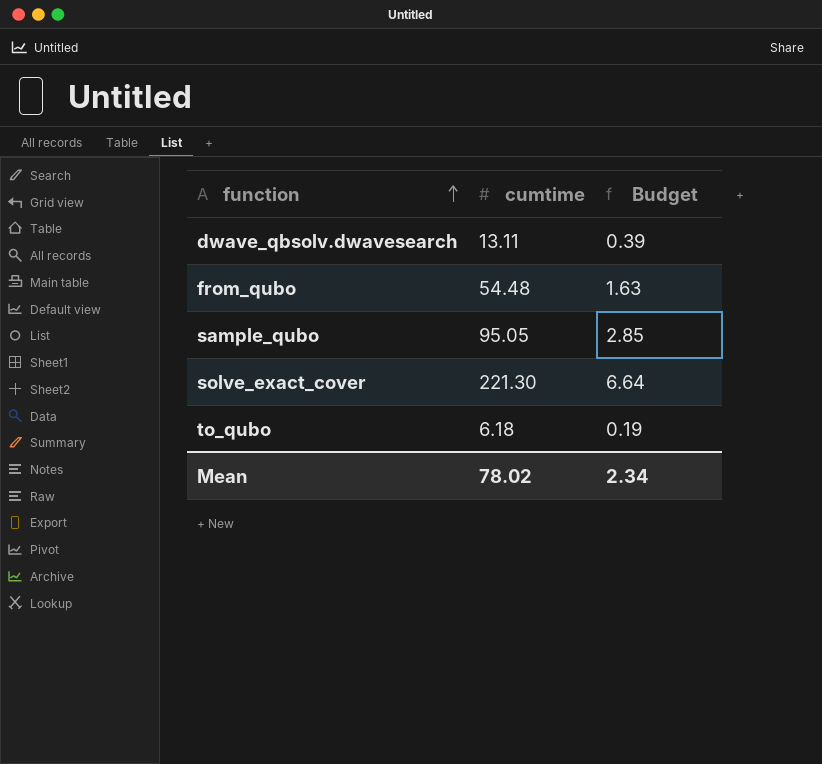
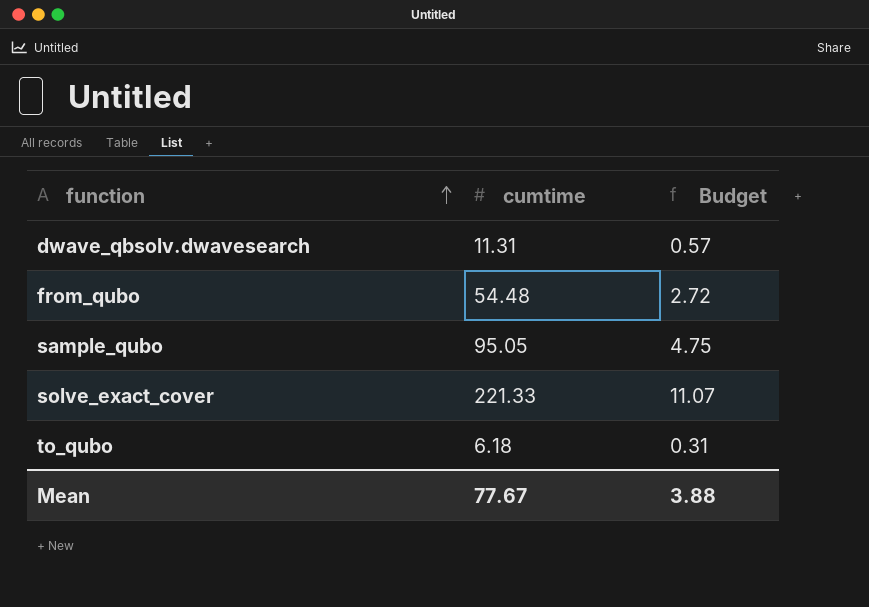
column Budget | formula: [cumtime] * 0.03 -> [cumtime] * 0.05
dwave_qbsolv.dwavesearch | cumtime: 13.11 -> 11.31
solve_exact_cover | cumtime: 221.30 -> 221.33
Mean | cumtime: 78.02 -> 77.67
Mean | Budget: 2.34 -> 3.88

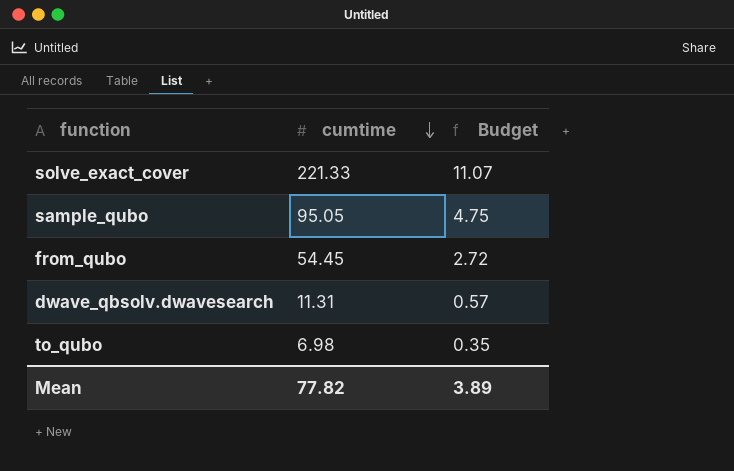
row order: function ascending -> cumtime descending
from_qubo | cumtime: 54.48 -> 54.45
to_qubo | cumtime: 6.18 -> 6.98
to_qubo | Budget: 0.31 -> 0.35
Mean | cumtime: 77.67 -> 77.82
Mean | Budget: 3.88 -> 3.89

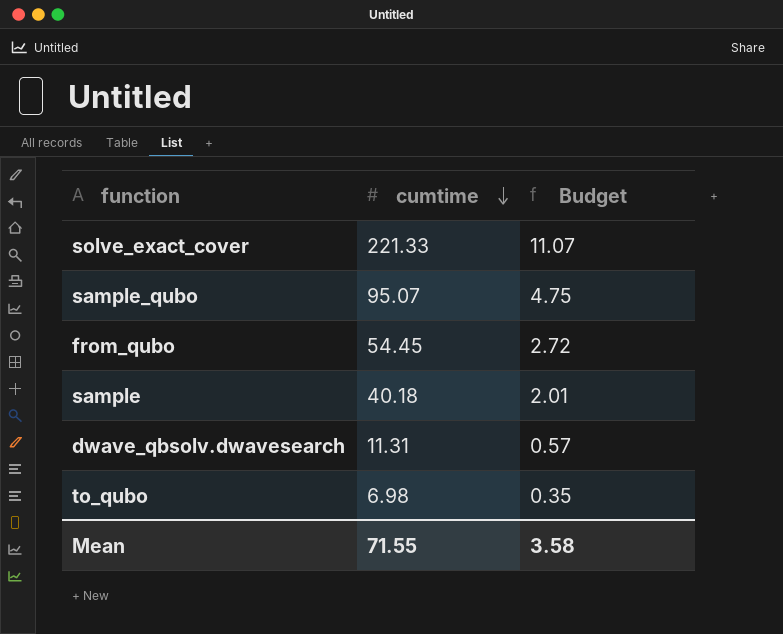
sample_qubo | cumtime: 95.05 -> 95.07
row sample: none -> 40.18 | 2.01
Mean | cumtime: 77.82 -> 71.55
Mean | Budget: 3.89 -> 3.58

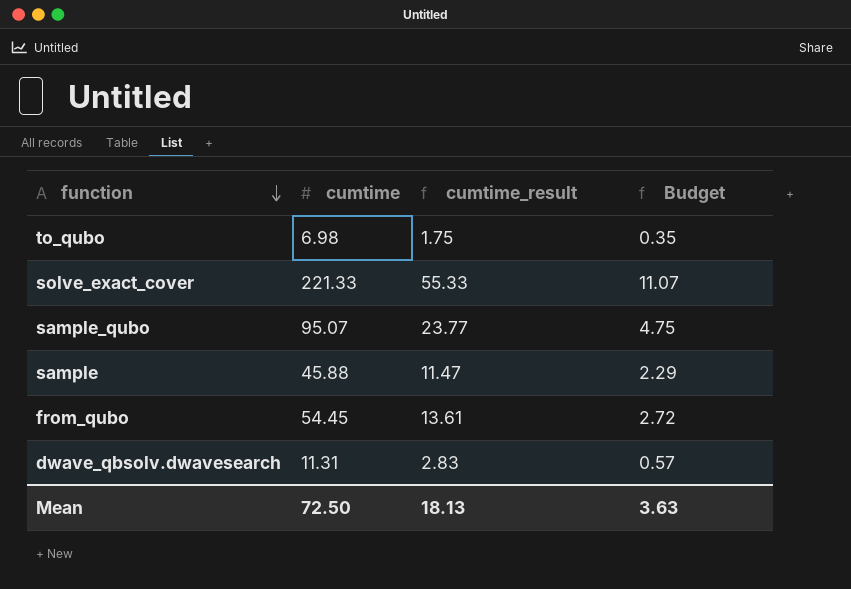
row order: cumtime descending -> function descending
column cumtime_result | formula: none -> [cumtime] * 0.25
sample | cumtime: 40.18 -> 45.88
sample | Budget: 2.01 -> 2.29
Mean | cumtime: 71.55 -> 72.50
Mean | Budget: 3.58 -> 3.63

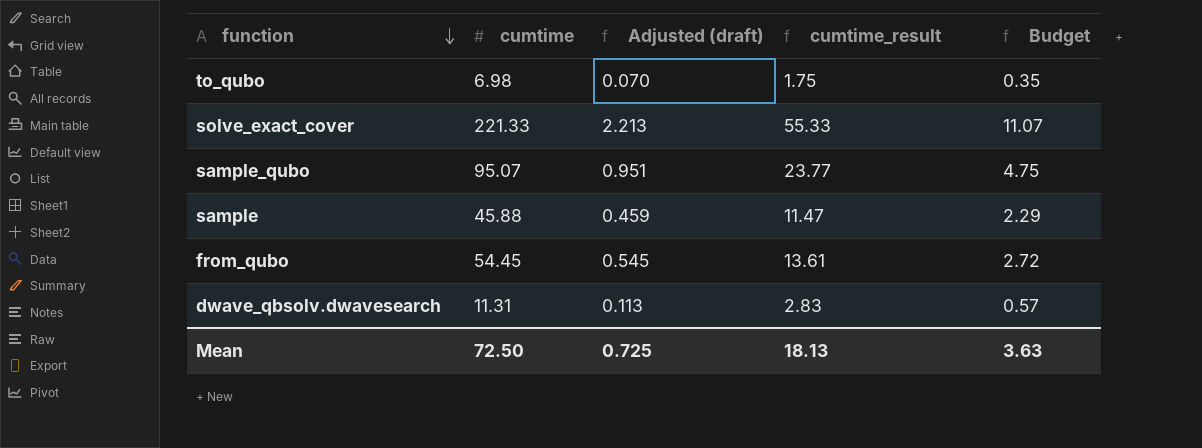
column Adjusted (draft) | formula: none -> [cumtime] * 0.01

